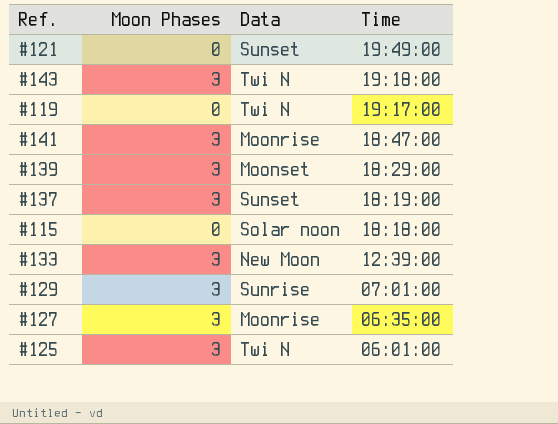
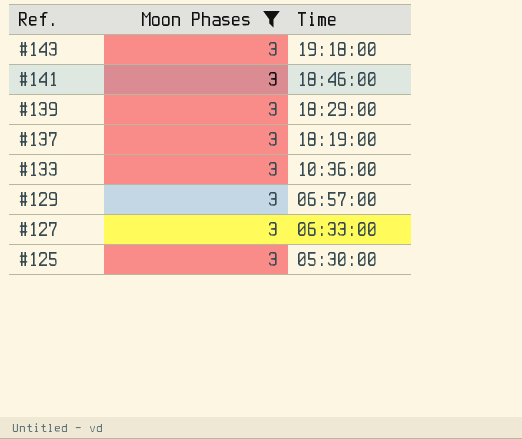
filter: none -> Moon Phases = 3
column Data | position: 3 -> none
#141 | Time: 18:47:00 -> 18:46:00
#133 | Time: 12:39:00 -> 10:36:00
#129 | Time: 07:01:00 -> 06:57:00
#127 | Time: 06:35:00 -> 06:33:00
#125 | Time: 06:01:00 -> 05:30:00

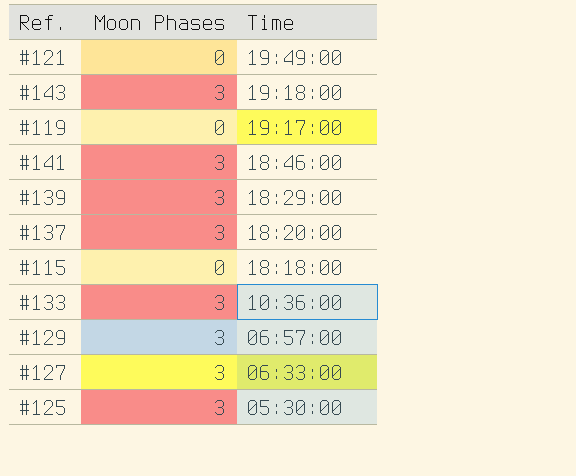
filter: Moon Phases = 3 -> none
#137 | Time: 18:19:00 -> 18:20:00

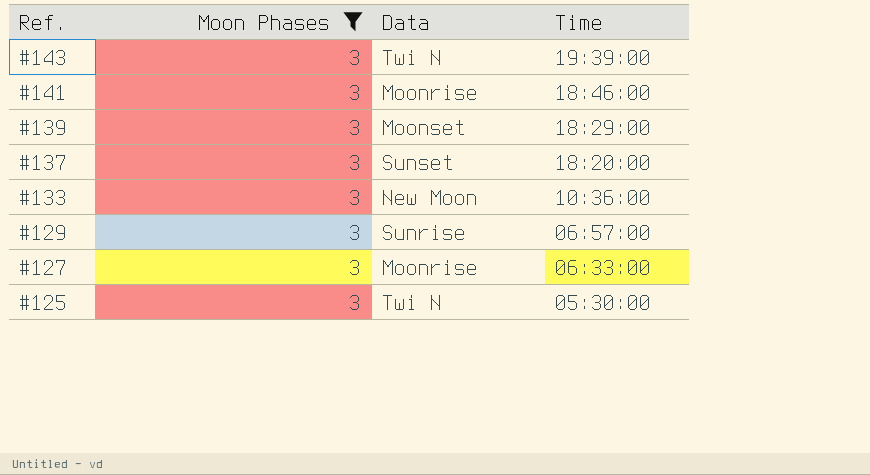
filter: none -> Moon Phases = 3
column Data | position: none -> 3
#143 | Time: 19:18:00 -> 19:39:00

